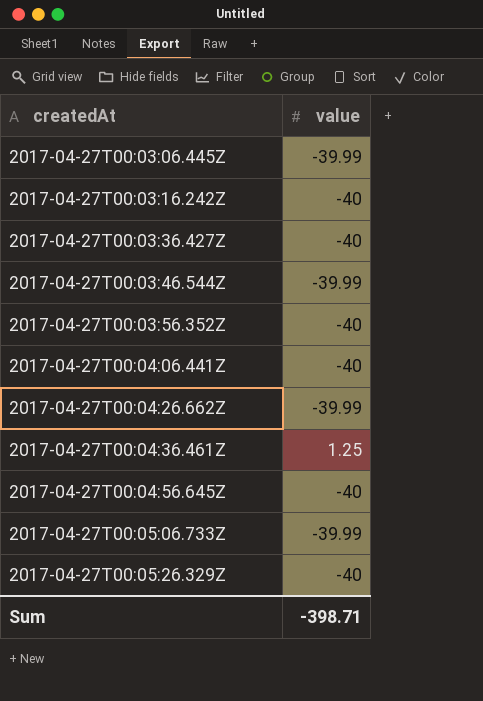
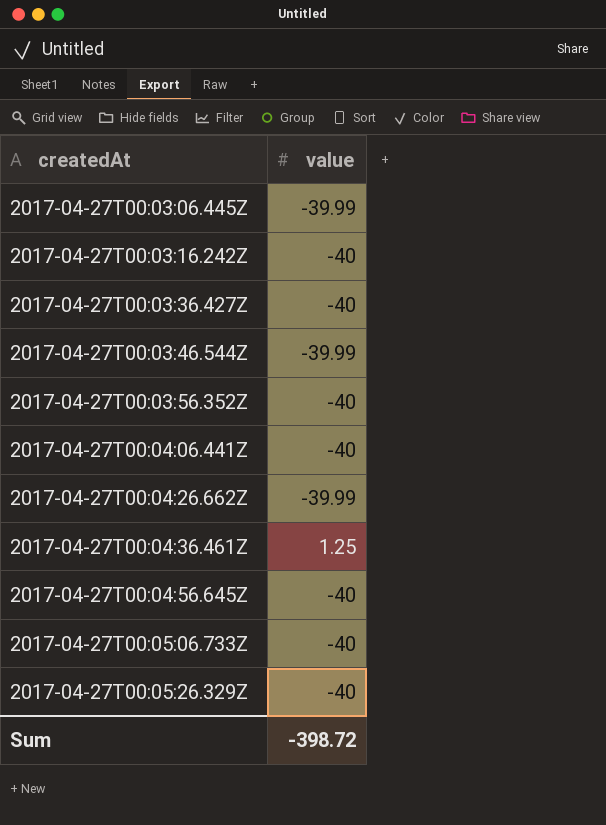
2017-04-27T00:05:06.733Z | value: -39.99 -> -40
Sum | value: -398.71 -> -398.72

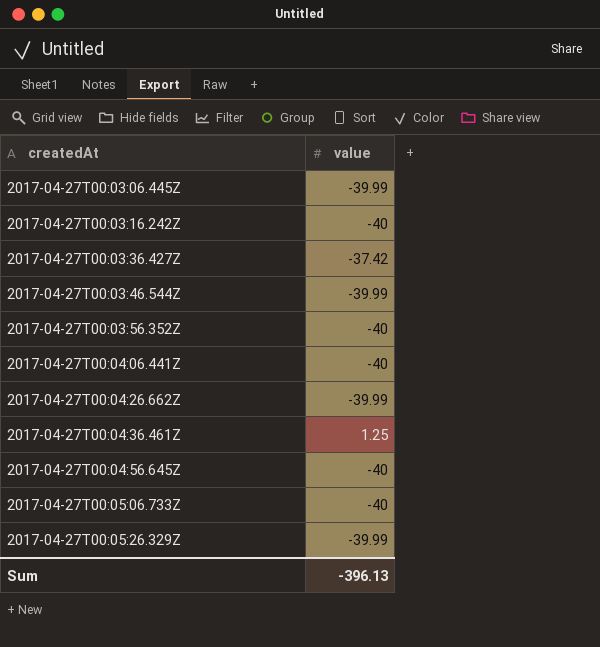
2017-04-27T00:03:36.427Z | value: -40 -> -37.42
2017-04-27T00:05:26.329Z | value: -40 -> -39.99
Sum | value: -398.72 -> -396.13

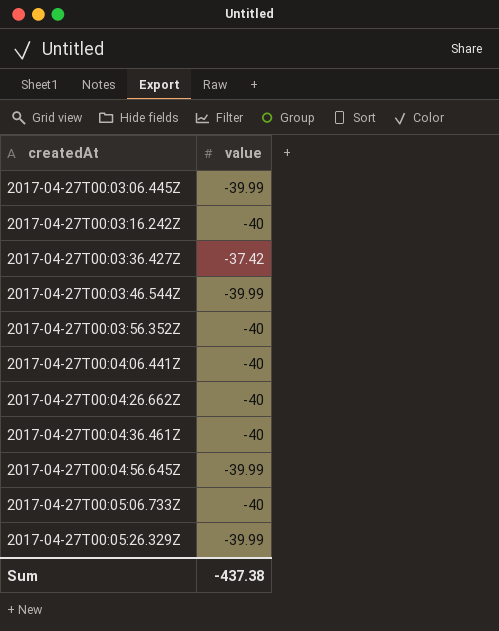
2017-04-27T00:04:26.662Z | value: -39.99 -> -40
2017-04-27T00:04:36.461Z | value: 1.25 -> -40
2017-04-27T00:04:56.645Z | value: -40 -> -39.99
Sum | value: -396.13 -> -437.38

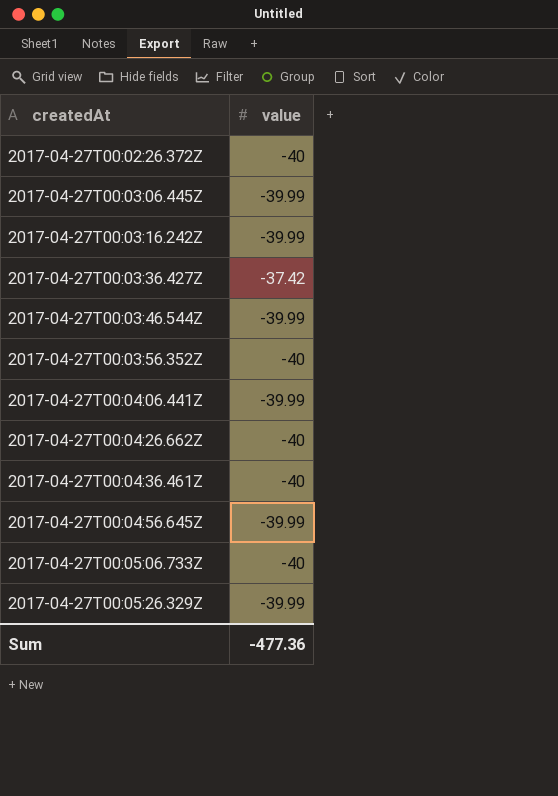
row 2017-04-27T00:02:26.372Z: none -> -40
2017-04-27T00:03:16.242Z | value: -40 -> -39.99
2017-04-27T00:04:06.441Z | value: -40 -> -39.99
Sum | value: -437.38 -> -477.36

